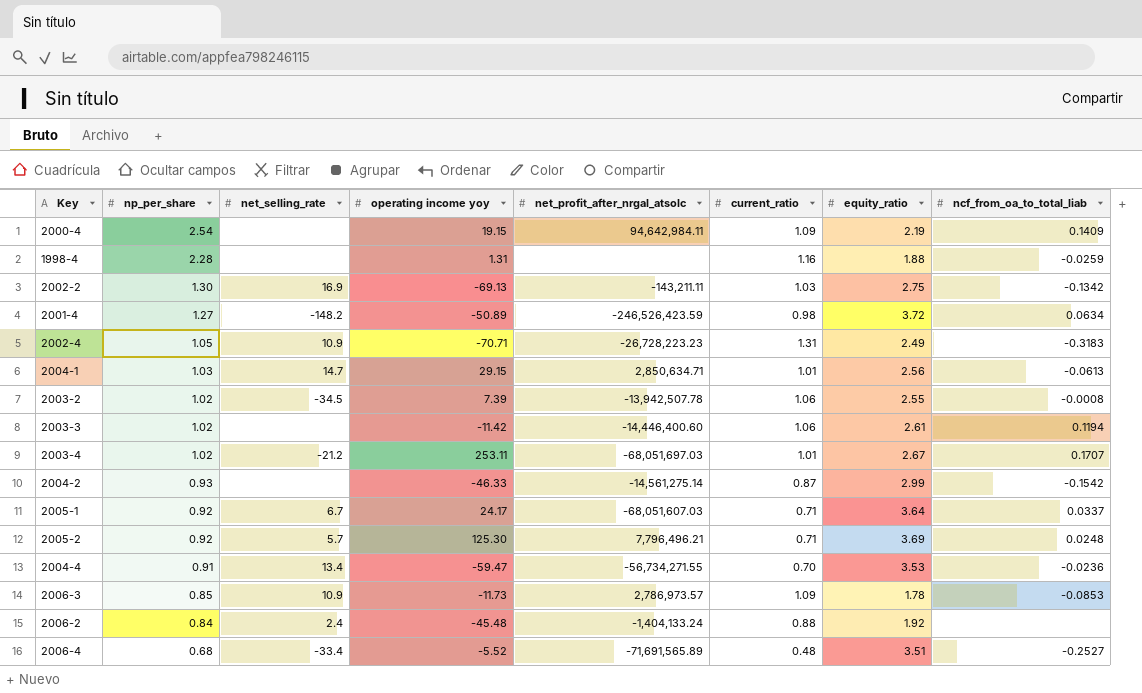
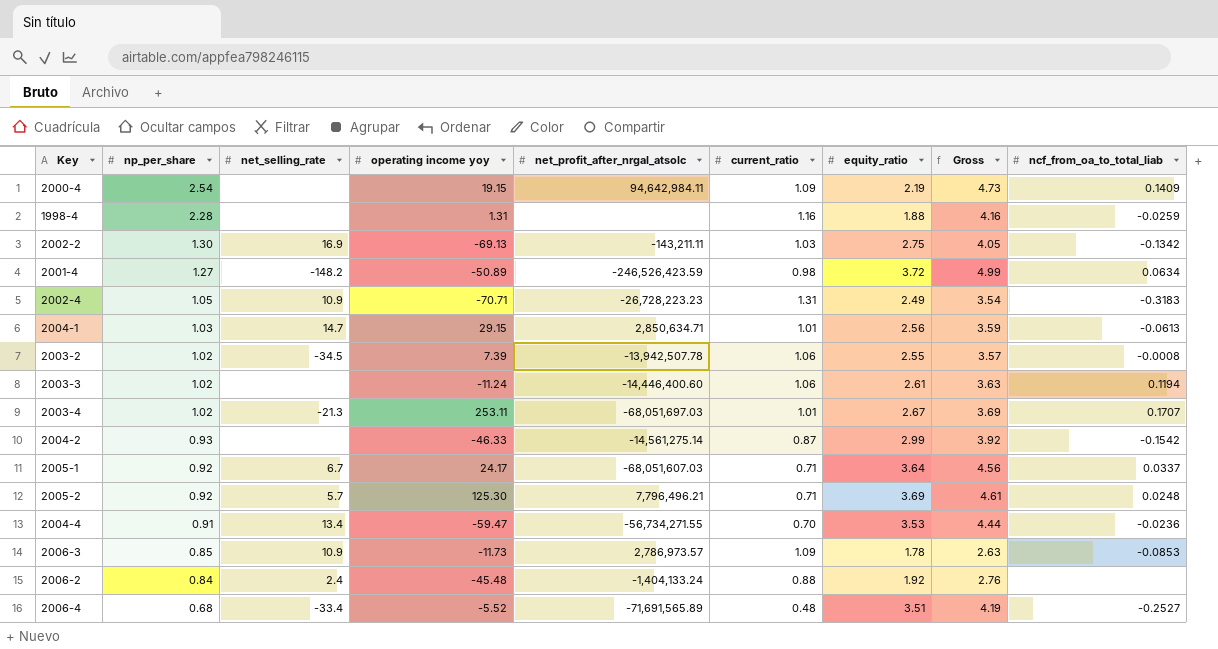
column Gross | formula: none -> [np_per_share] + [equity_ratio]
2003-3 | operating income yoy: -11.42 -> -11.24
2003-4 | net_selling_rate: -21.2 -> -21.3

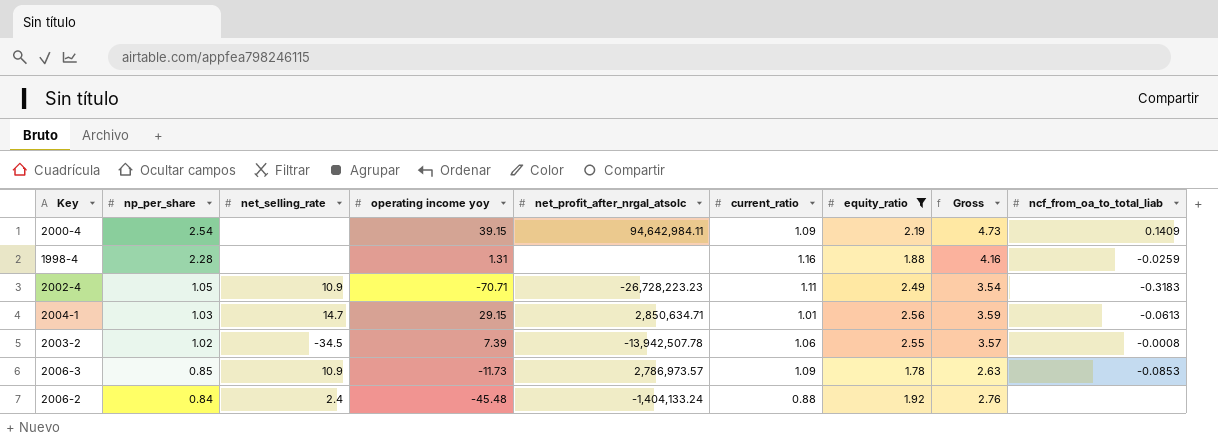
filter: none -> equity_ratio <= 2.56
2000-4 | operating income yoy: 19.15 -> 39.15
2002-4 | current_ratio: 1.31 -> 1.11

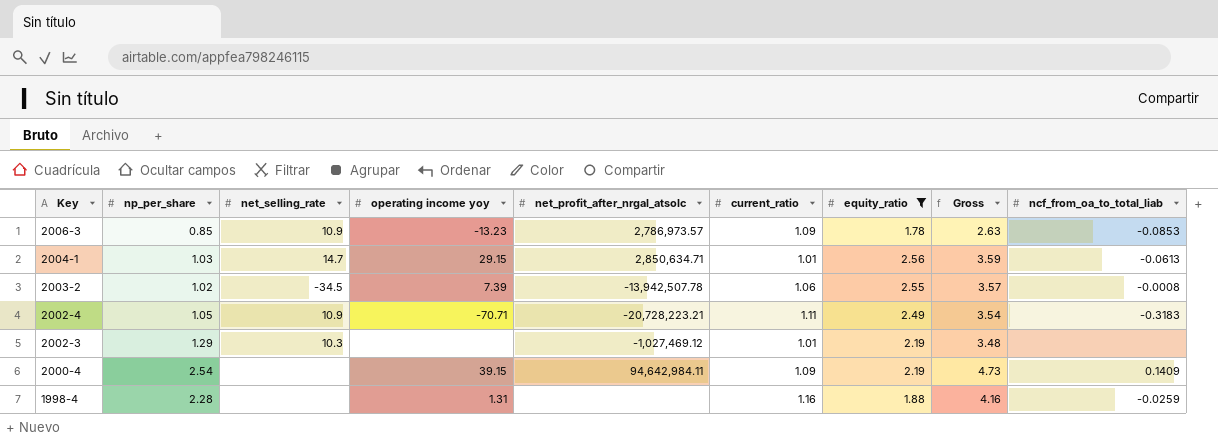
row order: np_per_share descending -> Key descending
row 2006-2: 0.84 | 2.4 | -45.48 | -1,404,133.24 | 0.88 | 1.92 | 2.76 | none -> none
2006-3 | operating income yoy: -11.73 -> -13.23
2002-4 | net_profit_after_nrgal_atsolc: -26,728,223.23 -> -20,728,223.21
row 2002-3: none -> 1.29 | 10.3 | none | -1,027,469.12 | 1.01 | 2.19 | 3.48 | none

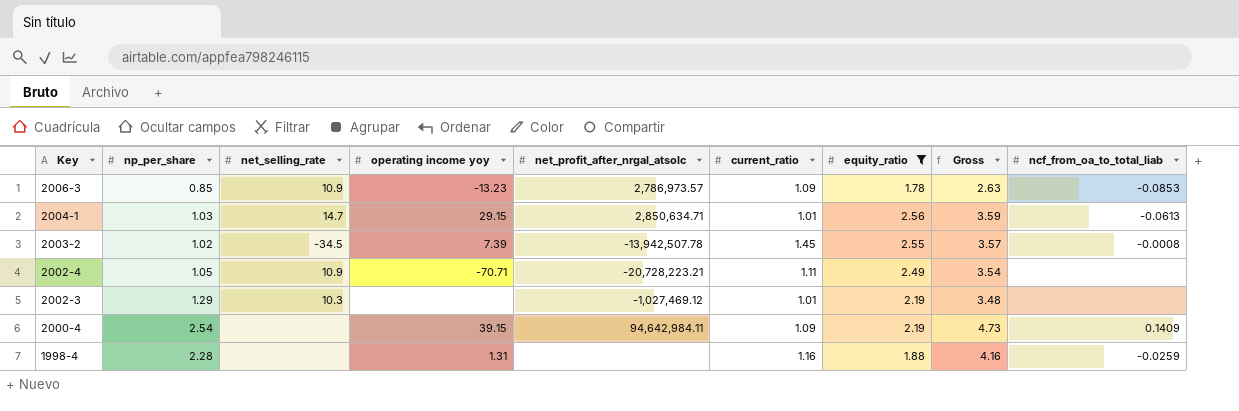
2003-2 | current_ratio: 1.06 -> 1.45
2002-4 | ncf_from_oa_to_total_liab: -0.3183 -> none

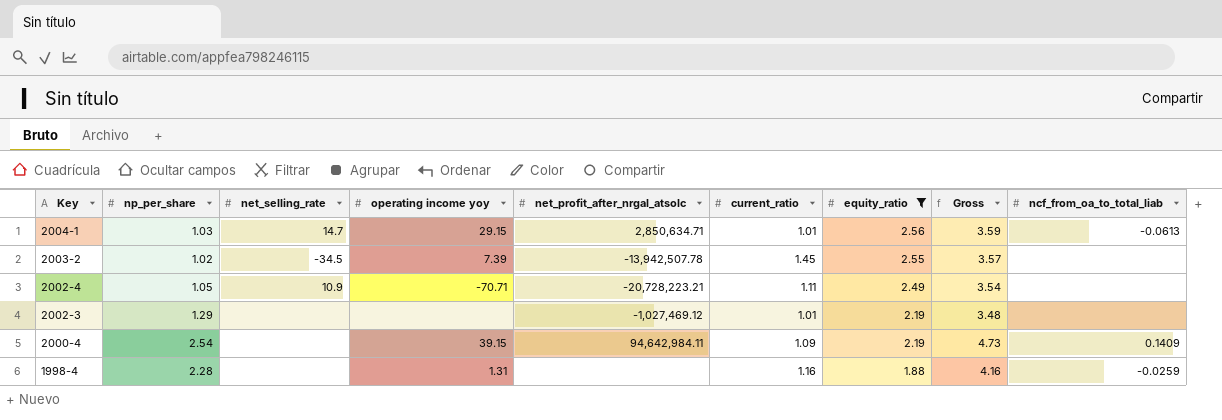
row 2006-3: 0.85 | 10.9 | -13.23 | 2,786,973.57 | 1.09 | 1.78 | 2.63 | -0.0853 -> none
2003-2 | ncf_from_oa_to_total_liab: -0.0008 -> none
2002-3 | net_selling_rate: 10.3 -> none

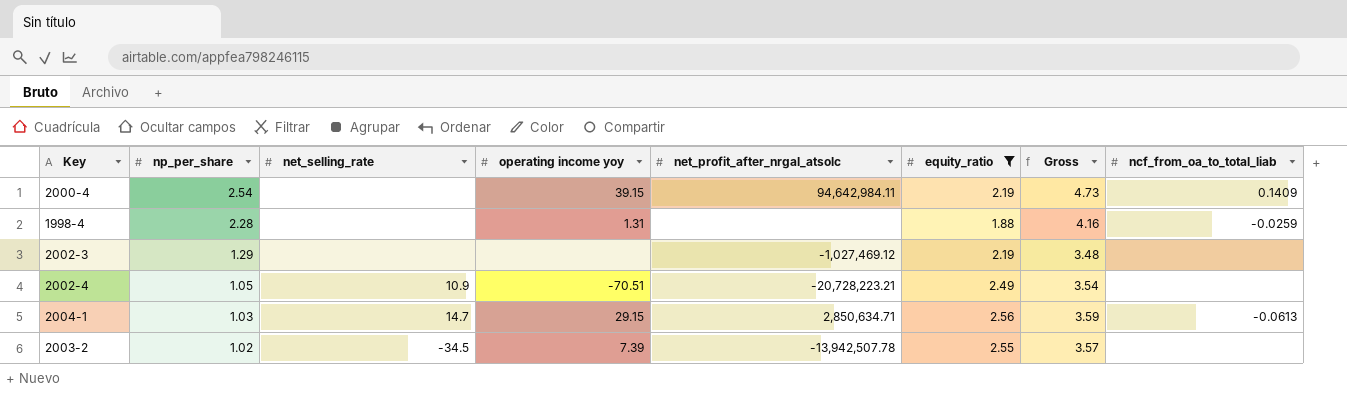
row order: Key descending -> np_per_share descending
column current_ratio | position: 6 -> none
2002-4 | operating income yoy: -70.71 -> -70.51

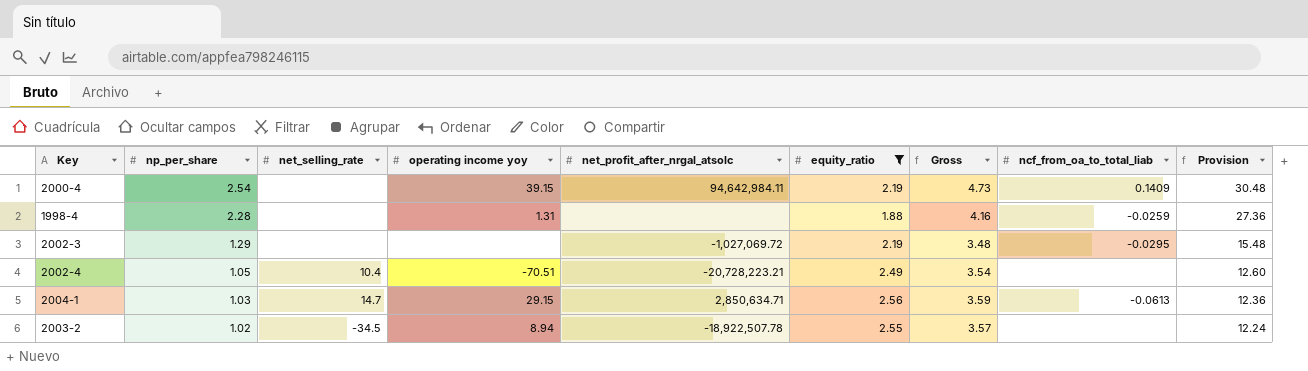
column Provision | formula: none -> [np_per_share] * 12
2002-3 | net_profit_after_nrgal_atsolc: -1,027,469.12 -> -1,027,069.72
2002-3 | ncf_from_oa_to_total_liab: none -> -0.0295
2002-4 | net_selling_rate: 10.9 -> 10.4
2003-2 | operating income yoy: 7.39 -> 8.94
2003-2 | net_profit_after_nrgal_atsolc: -13,942,507.78 -> -18,922,507.78

